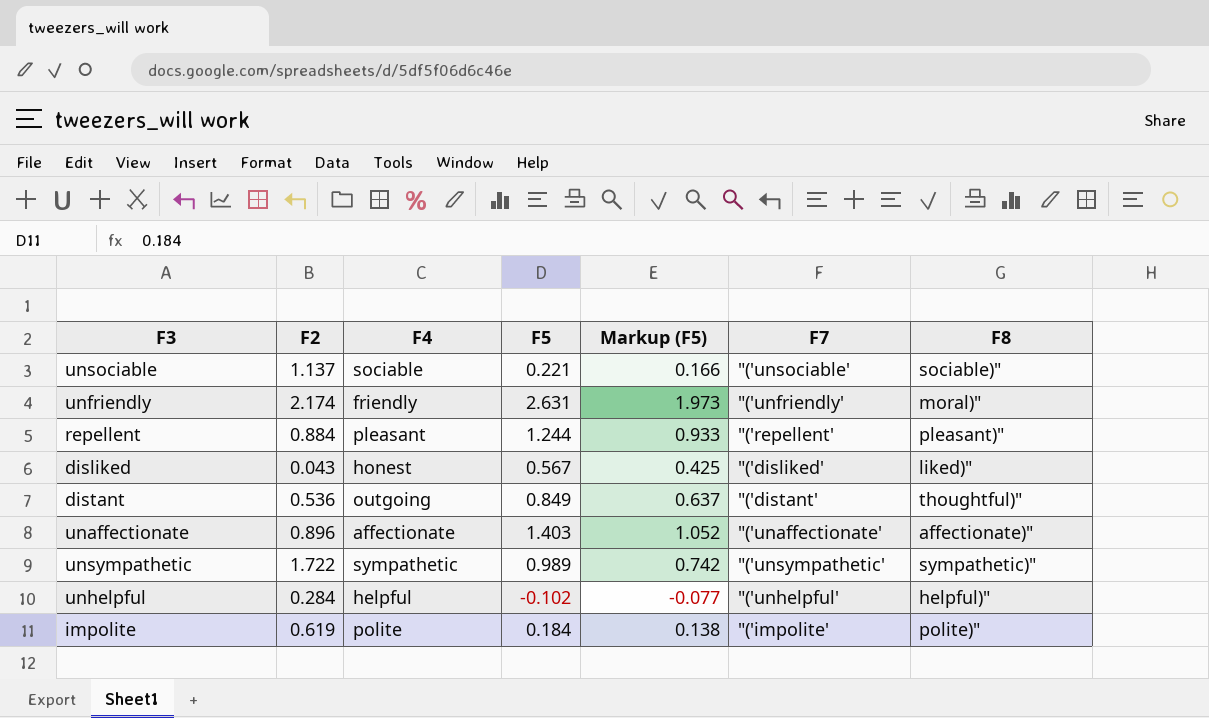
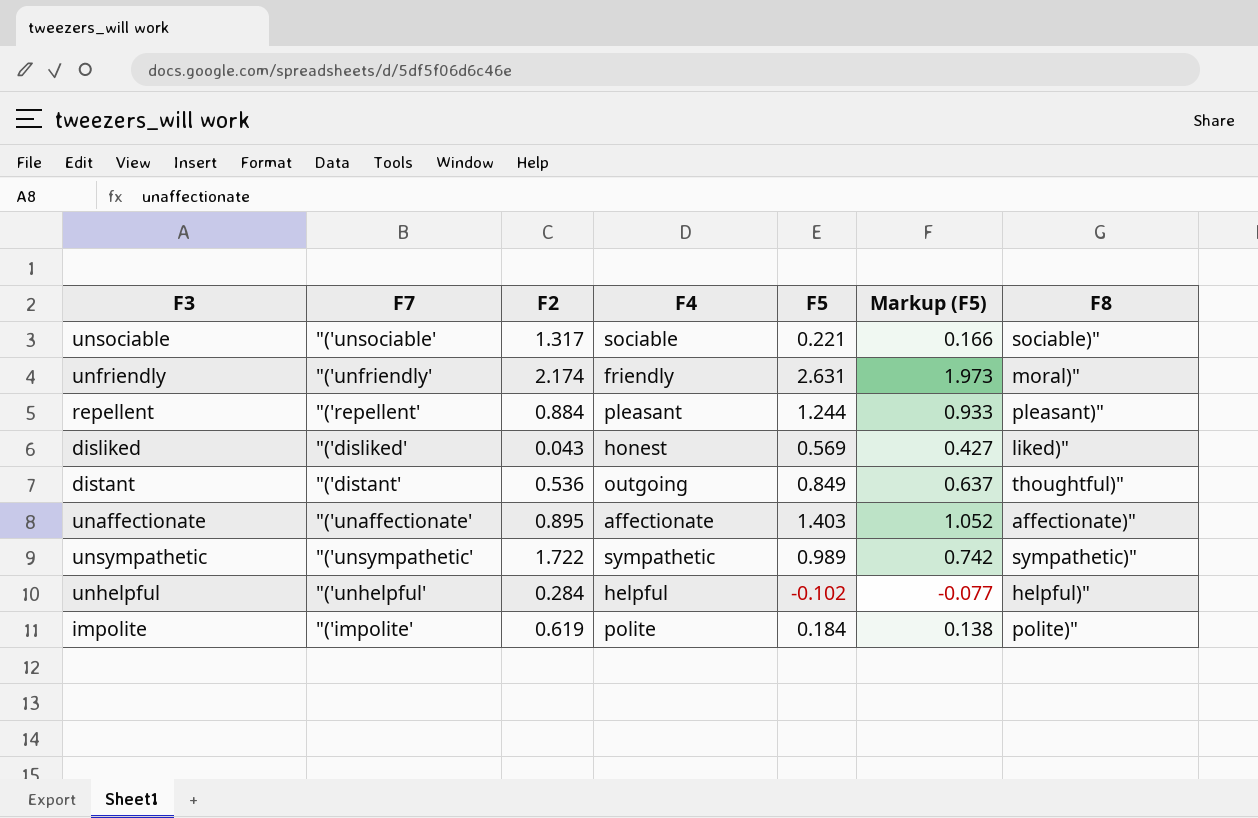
column F7 | position: 6 -> 2
unsociable | F2: 1.137 -> 1.317
disliked | F5: 0.567 -> 0.569
disliked | Markup (F5): 0.425 -> 0.427
unaffectionate | F2: 0.896 -> 0.895

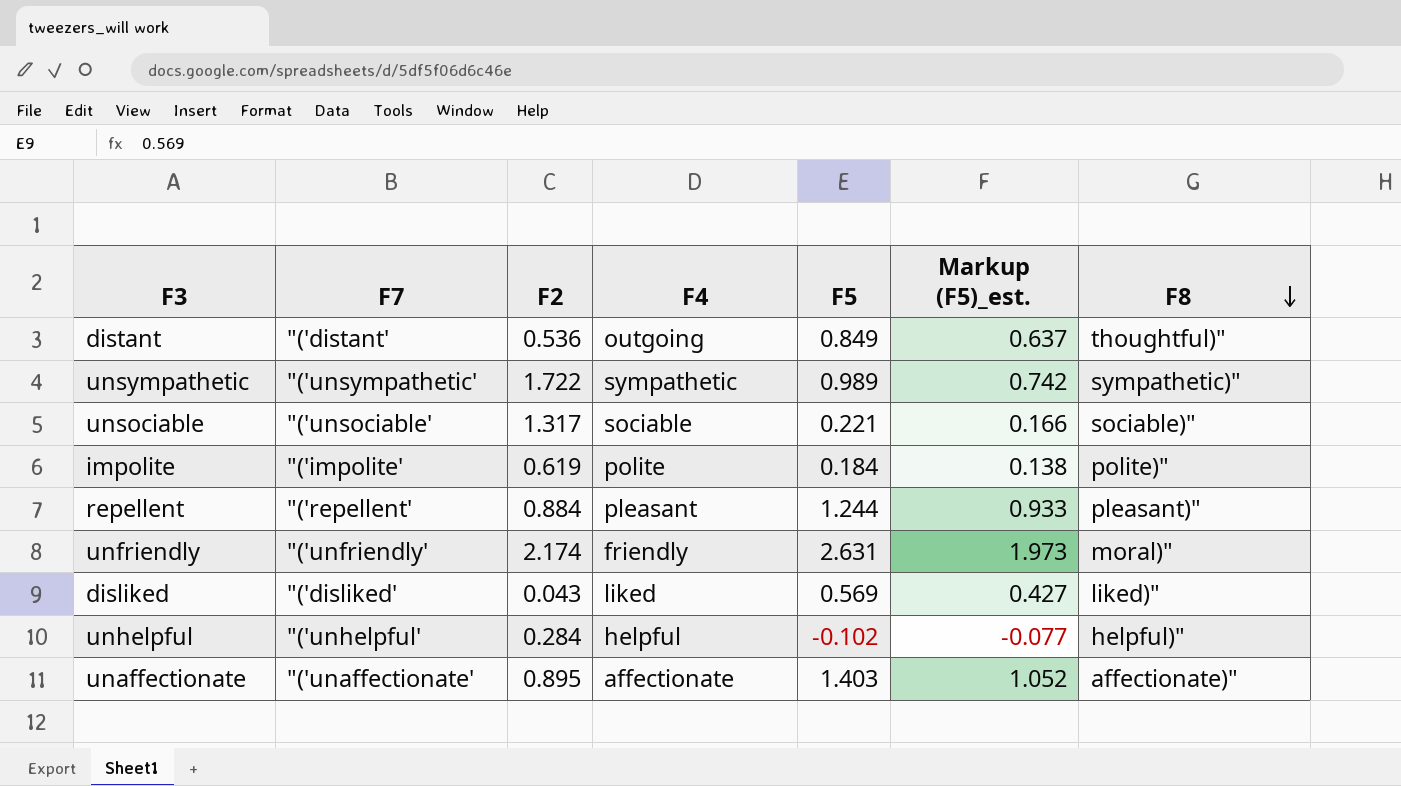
row order: none -> F8 descending
column name: Markup (F5) -> Markup (F5)_est.
disliked | F4: honest -> liked

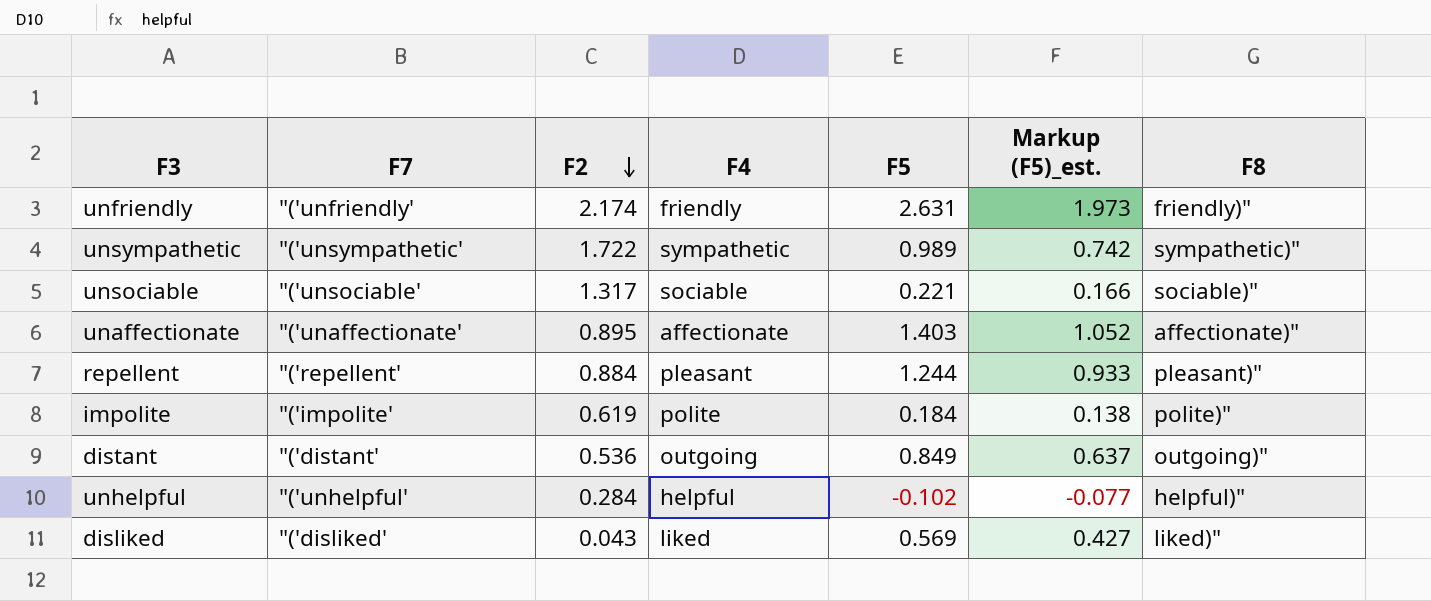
row order: F8 descending -> F2 descending
unfriendly | F8: moral)" -> friendly)"
distant | F8: thoughtful)" -> outgoing)"

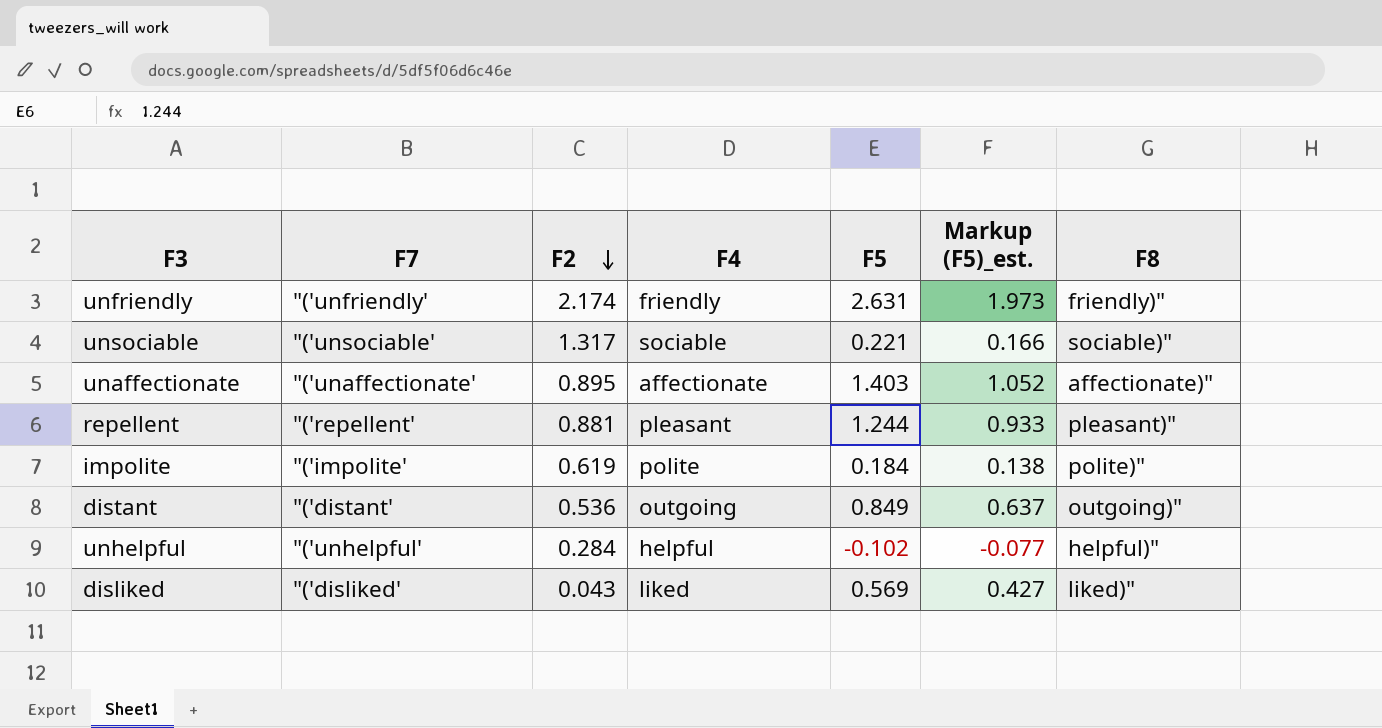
row unsympathetic: "('unsympathetic' | 1.722 | sympathetic | 0.989 | 0.742 | sympathetic)" -> none
repellent | F2: 0.884 -> 0.881

